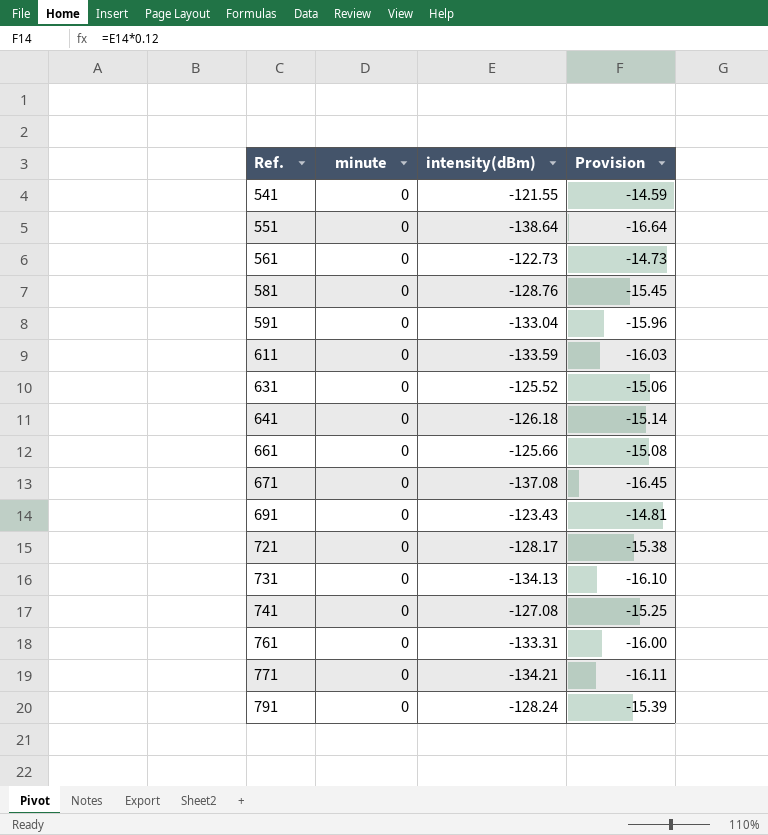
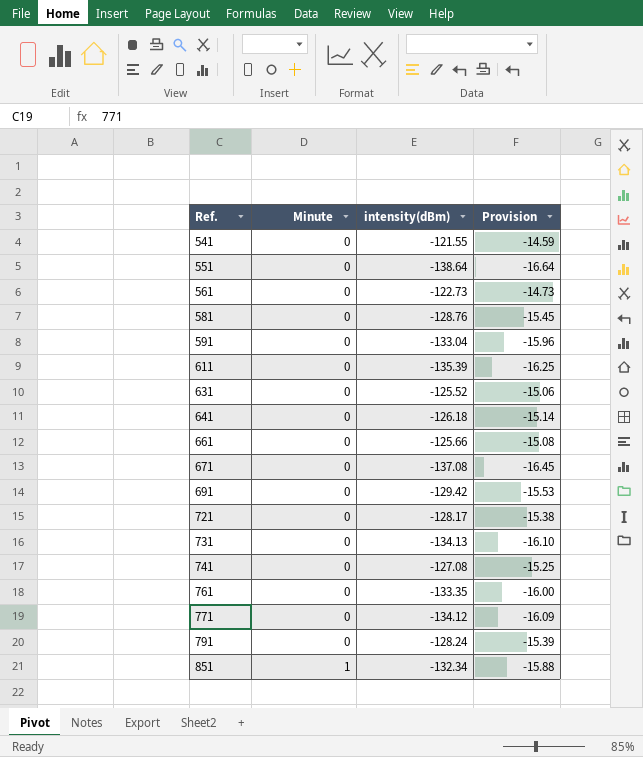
column name: minute -> Minute
611 | intensity(dBm): -133.59 -> -135.39
611 | Provision: -16.03 -> -16.25
691 | intensity(dBm): -123.43 -> -129.42
691 | Provision: -14.81 -> -15.53
761 | intensity(dBm): -133.31 -> -133.35
771 | intensity(dBm): -134.21 -> -134.12
771 | Provision: -16.11 -> -16.09
row 851: none -> 1 | -132.34 | -15.88

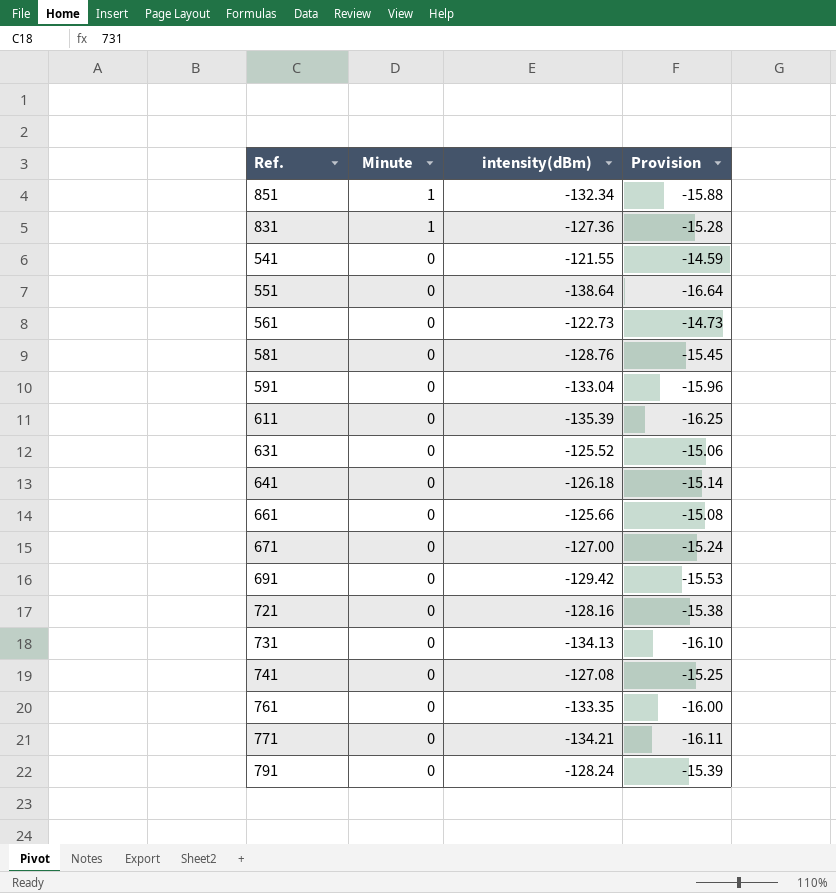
row order: Ref. ascending -> Minute descending
row 831: none -> 1 | -127.36 | -15.28
671 | intensity(dBm): -137.08 -> -127.00
671 | Provision: -16.45 -> -15.24
721 | intensity(dBm): -128.17 -> -128.16
771 | intensity(dBm): -134.12 -> -134.21
771 | Provision: -16.09 -> -16.11

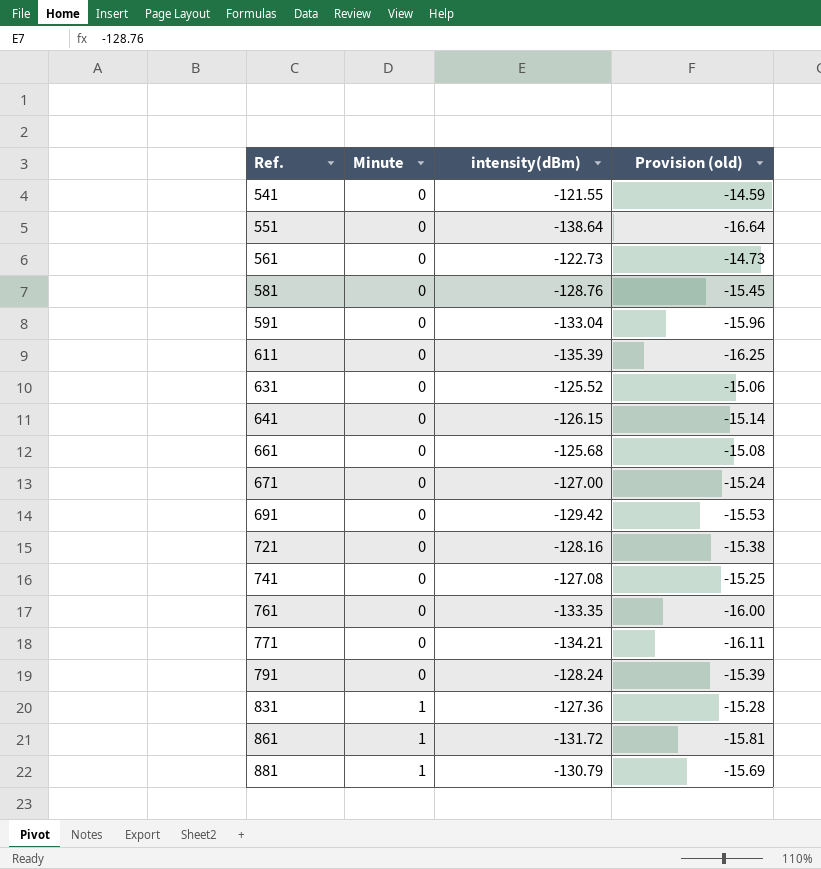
row order: Minute descending -> Ref. ascending
column name: Provision -> Provision (old)
row 851: 1 | -132.34 | -15.88 -> none
row 731: 0 | -134.13 | -16.10 -> none
641 | intensity(dBm): -126.18 -> -126.15
661 | intensity(dBm): -125.66 -> -125.68
row 861: none -> 1 | -131.72 | -15.81
row 881: none -> 1 | -130.79 | -15.69

